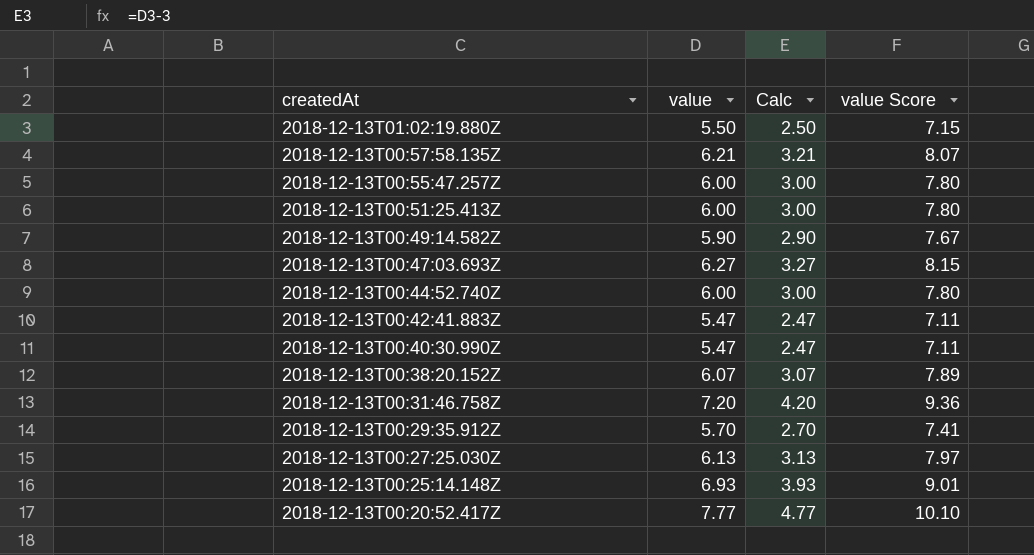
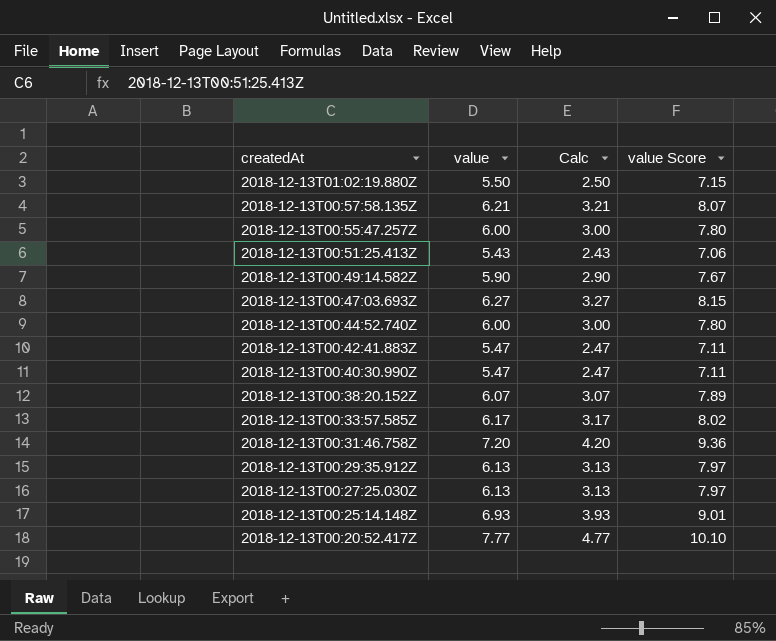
2018-12-13T00:51:25.413Z | value: 6.00 -> 5.43
2018-12-13T00:51:25.413Z | Calc: 3.00 -> 2.43
2018-12-13T00:51:25.413Z | value Score: 7.80 -> 7.06
row 2018-12-13T00:33:57.585Z: none -> 6.17 | 3.17 | 8.02
2018-12-13T00:29:35.912Z | value: 5.70 -> 6.13
2018-12-13T00:29:35.912Z | Calc: 2.70 -> 3.13
2018-12-13T00:29:35.912Z | value Score: 7.41 -> 7.97

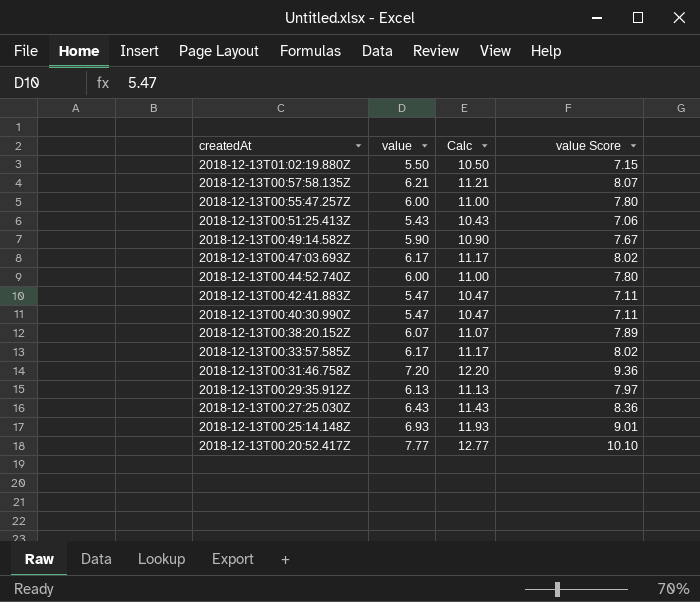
column Calc | formula: [value] - 3 -> [value] + 5
2018-12-13T00:47:03.693Z | value: 6.27 -> 6.17
2018-12-13T00:47:03.693Z | value Score: 8.15 -> 8.02
2018-12-13T00:27:25.030Z | value: 6.13 -> 6.43
2018-12-13T00:27:25.030Z | value Score: 7.97 -> 8.36

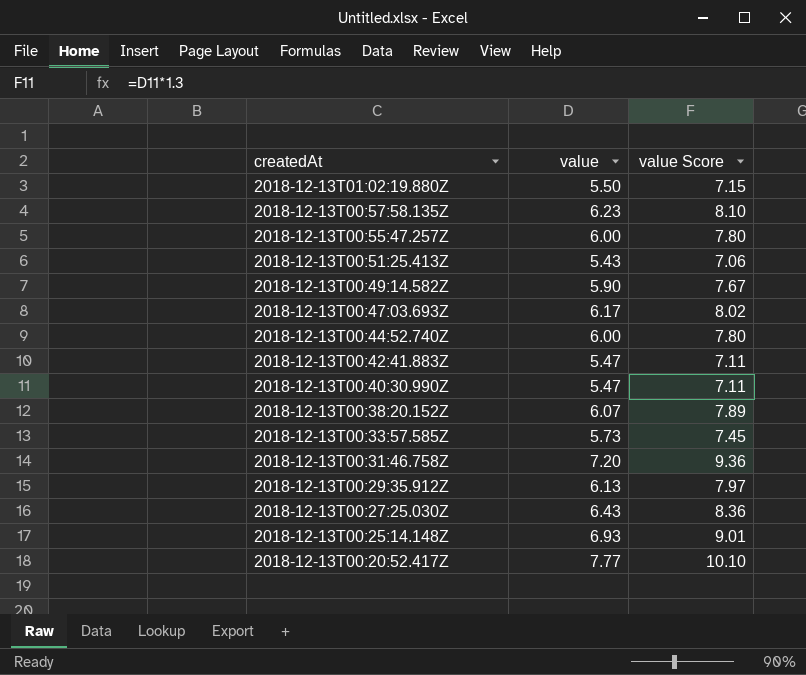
column Calc | formula: [value] + 5 -> none
2018-12-13T00:57:58.135Z | value: 6.21 -> 6.23
2018-12-13T00:57:58.135Z | value Score: 8.07 -> 8.10
2018-12-13T00:33:57.585Z | value: 6.17 -> 5.73
2018-12-13T00:33:57.585Z | value Score: 8.02 -> 7.45

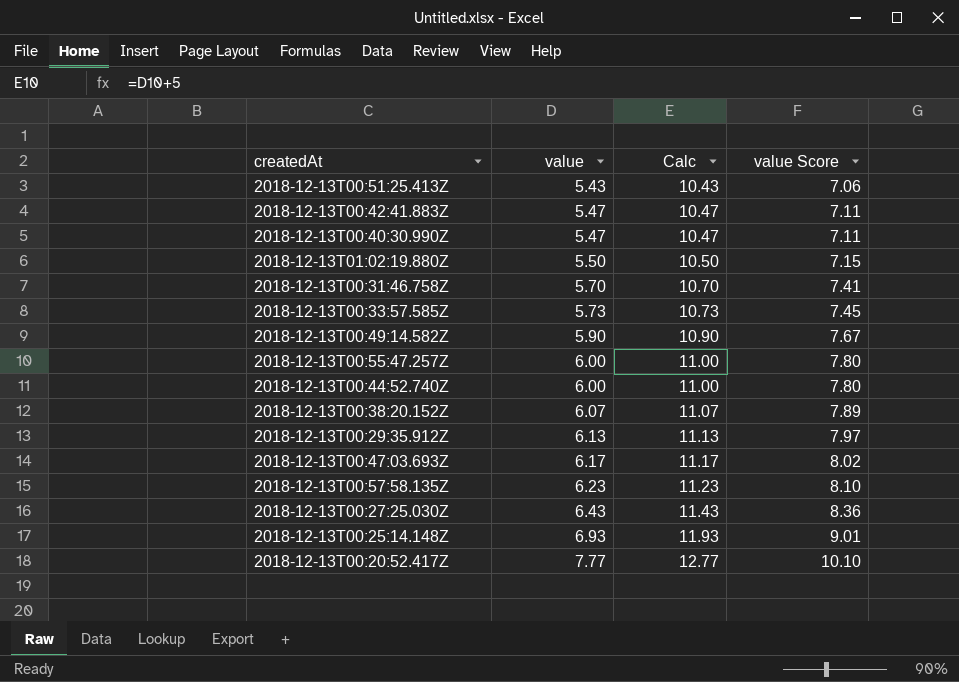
row order: createdAt descending -> value ascending
column Calc | formula: none -> [value] + 5
2018-12-13T00:31:46.758Z | value: 7.20 -> 5.70
2018-12-13T00:31:46.758Z | value Score: 9.36 -> 7.41

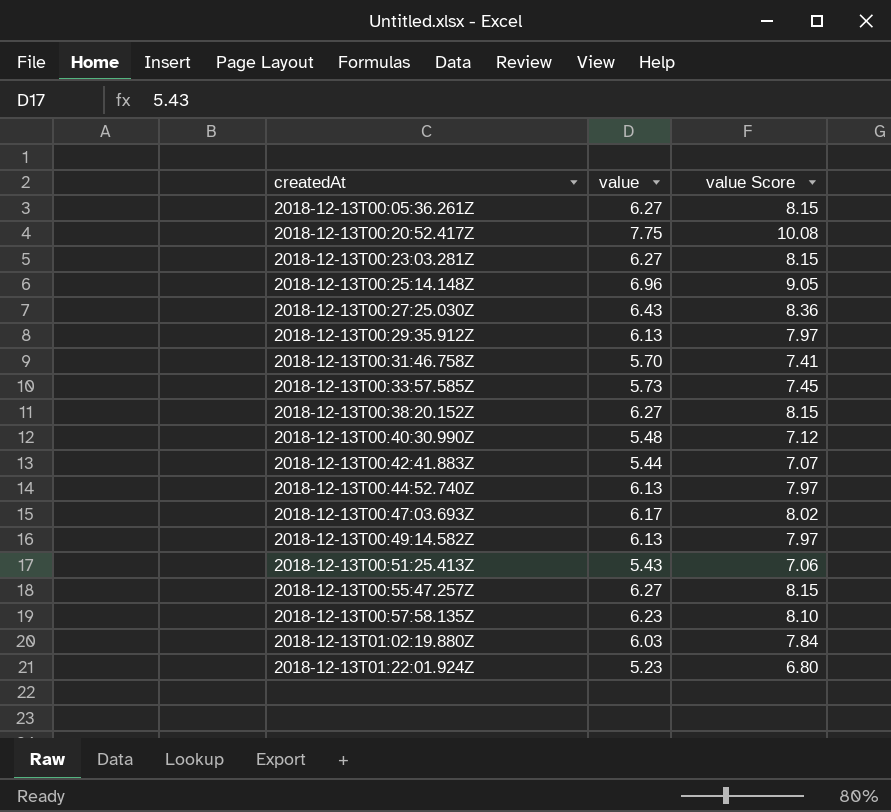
row order: value ascending -> createdAt ascending
column Calc | formula: [value] + 5 -> none
row 2018-12-13T00:05:36.261Z: none -> 6.27 | 8.15
2018-12-13T00:20:52.417Z | value: 7.77 -> 7.75
2018-12-13T00:20:52.417Z | value Score: 10.10 -> 10.08
row 2018-12-13T00:23:03.281Z: none -> 6.27 | 8.15
2018-12-13T00:25:14.148Z | value: 6.93 -> 6.96
2018-12-13T00:25:14.148Z | value Score: 9.01 -> 9.05
2018-12-13T00:38:20.152Z | value: 6.07 -> 6.27
2018-12-13T00:38:20.152Z | value Score: 7.89 -> 8.15
2018-12-13T00:40:30.990Z | value: 5.47 -> 5.48
2018-12-13T00:40:30.990Z | value Score: 7.11 -> 7.12
2018-12-13T00:42:41.883Z | value: 5.47 -> 5.44
2018-12-13T00:42:41.883Z | value Score: 7.11 -> 7.07
2018-12-13T00:44:52.740Z | value: 6.00 -> 6.13
2018-12-13T00:44:52.740Z | value Score: 7.80 -> 7.97
2018-12-13T00:49:14.582Z | value: 5.90 -> 6.13
2018-12-13T00:49:14.582Z | value Score: 7.67 -> 7.97
2018-12-13T00:55:47.257Z | value: 6.00 -> 6.27
2018-12-13T00:55:47.257Z | value Score: 7.80 -> 8.15
2018-12-13T01:02:19.880Z | value: 5.50 -> 6.03
2018-12-13T01:02:19.880Z | value Score: 7.15 -> 7.84
row 2018-12-13T01:22:01.924Z: none -> 5.23 | 6.80

